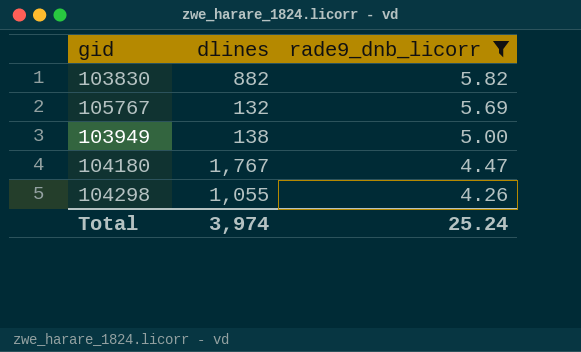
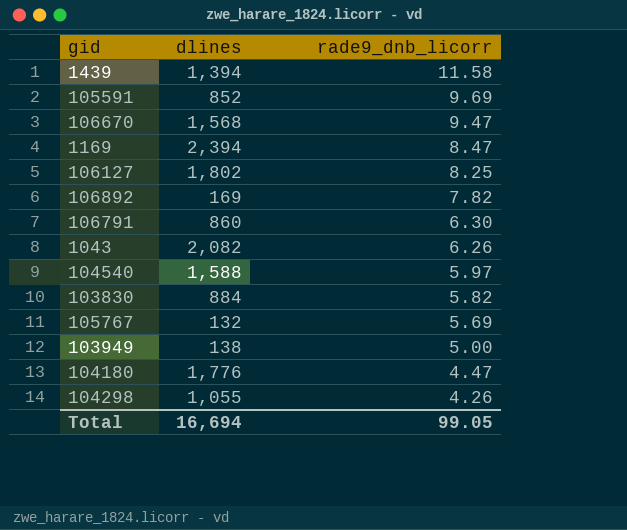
filter: rade9_dnb_licorr <= 5.82 -> none
103830 | dlines: 882 -> 884
104180 | dlines: 1,767 -> 1,776
Total | dlines: 3,974 -> 16,694
Total | rade9_dnb_licorr: 25.24 -> 99.05

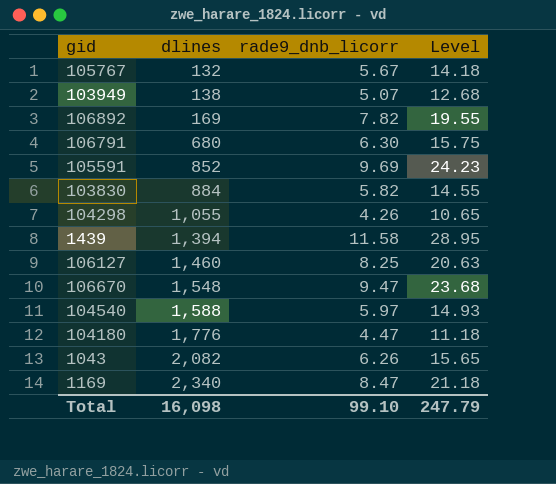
row order: rade9_dnb_licorr descending -> dlines ascending
column Level | formula: none -> [rade9_dnb_licorr] * 2.5
105767 | rade9_dnb_licorr: 5.69 -> 5.67
103949 | rade9_dnb_licorr: 5.00 -> 5.07
106791 | dlines: 860 -> 680
106127 | dlines: 1,802 -> 1,460
106670 | dlines: 1,568 -> 1,548
1169 | dlines: 2,394 -> 2,340
Total | dlines: 16,694 -> 16,098
Total | rade9_dnb_licorr: 99.05 -> 99.10

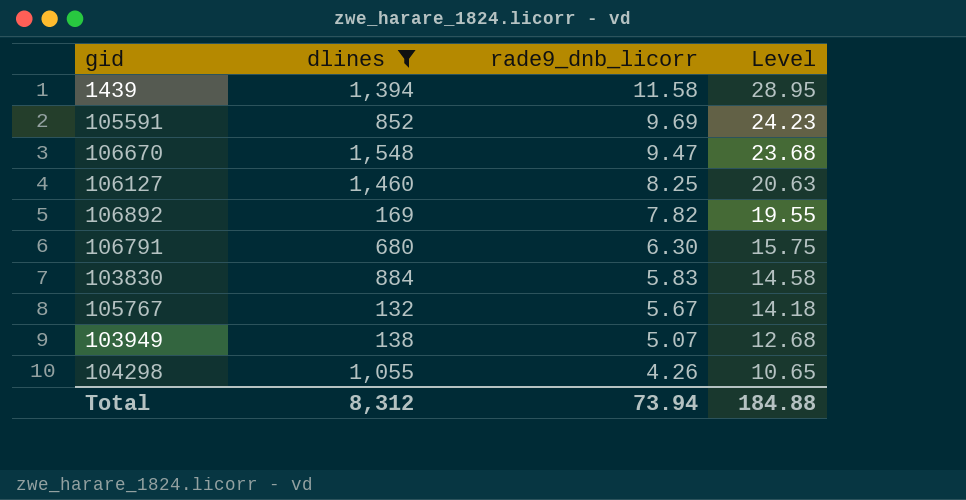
filter: none -> dlines <= 1,548
row order: dlines ascending -> rade9_dnb_licorr descending
103830 | rade9_dnb_licorr: 5.82 -> 5.83
103830 | Level: 14.55 -> 14.58
Total | dlines: 16,098 -> 8,312
Total | rade9_dnb_licorr: 99.10 -> 73.94
Total | Level: 247.79 -> 184.88

